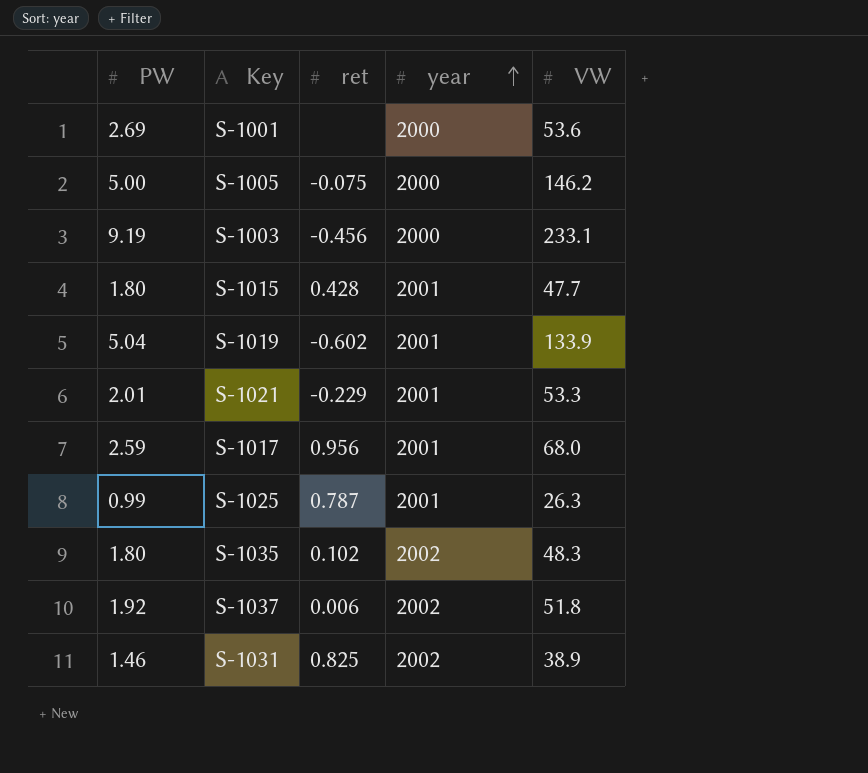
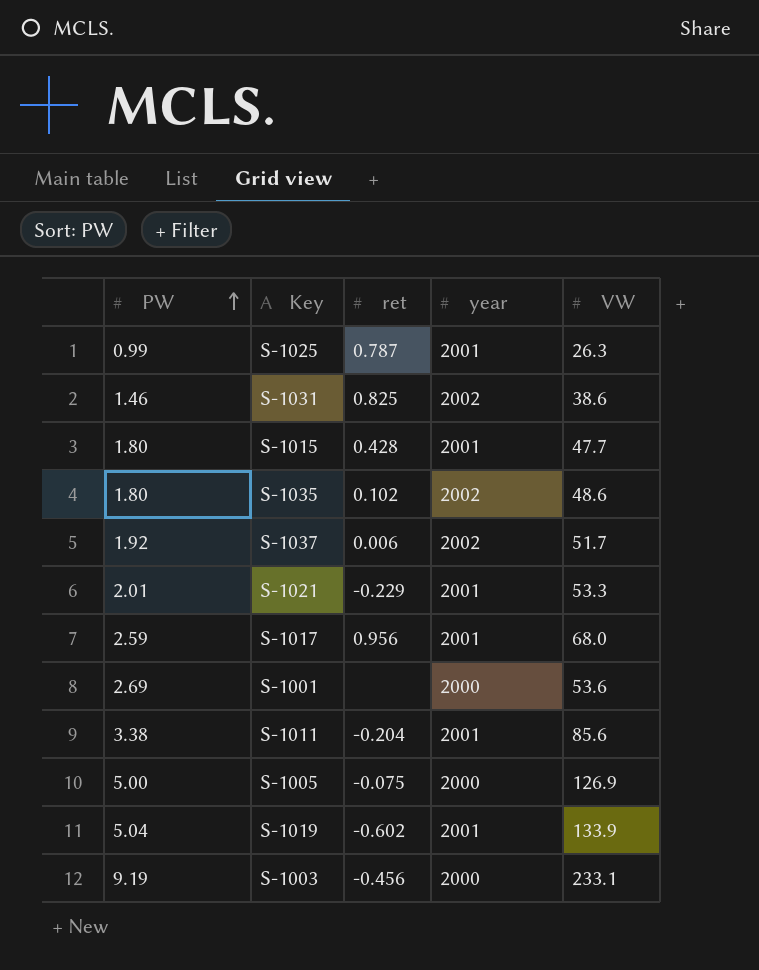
row order: year ascending -> PW ascending
S-1031 | VW: 38.9 -> 38.6
S-1035 | VW: 48.3 -> 48.6
S-1037 | VW: 51.8 -> 51.7
row S-1011: none -> 3.38 | -0.204 | 2001 | 85.6
S-1005 | VW: 146.2 -> 126.9

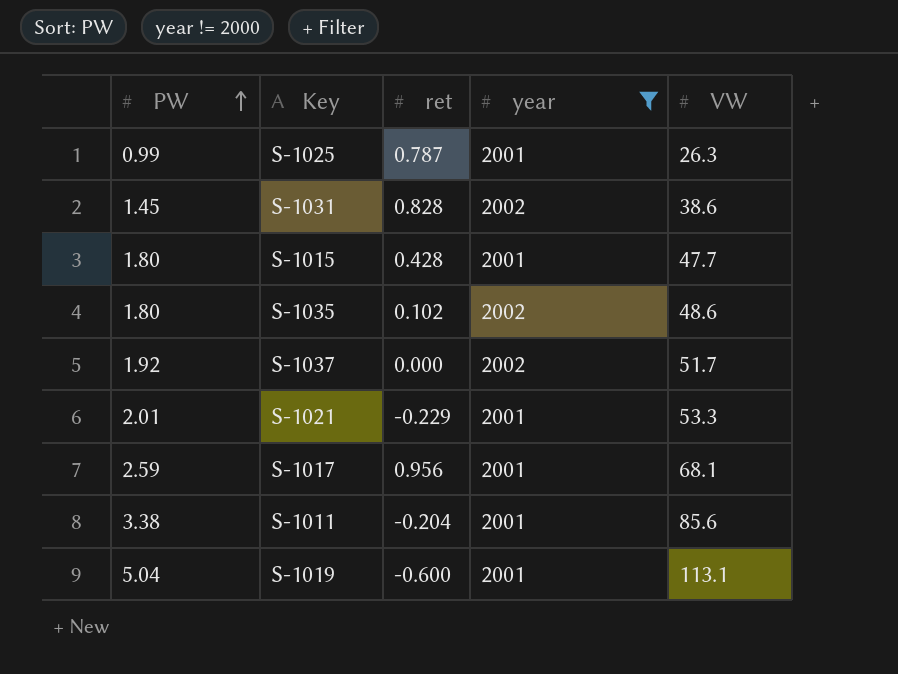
filter: none -> year != 2000
S-1031 | PW: 1.46 -> 1.45
S-1031 | ret: 0.825 -> 0.828
S-1037 | ret: 0.006 -> 0.000
S-1017 | VW: 68.0 -> 68.1
S-1019 | ret: -0.602 -> -0.600
S-1019 | VW: 133.9 -> 113.1

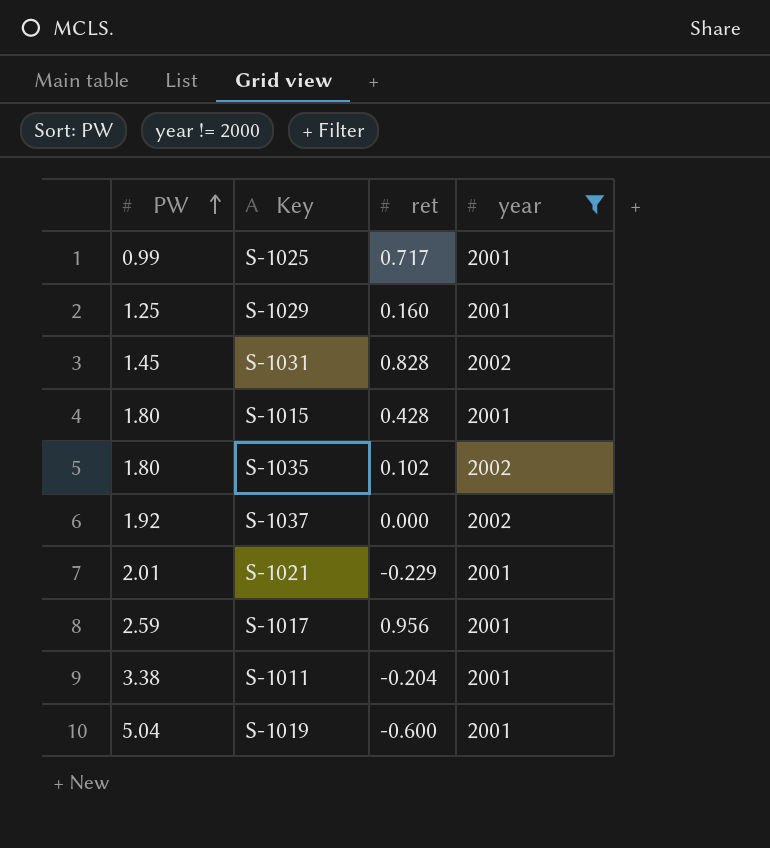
column VW | position: 5 -> none
S-1025 | ret: 0.787 -> 0.717
row S-1029: none -> 1.25 | 0.160 | 2001

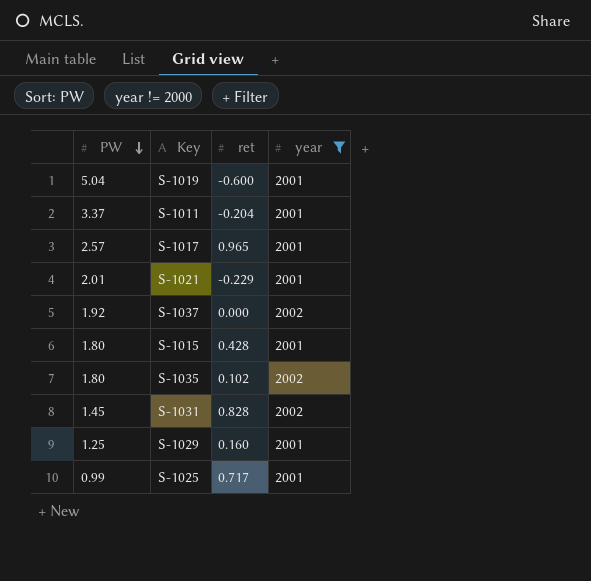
row order: PW ascending -> PW descending
S-1011 | PW: 3.38 -> 3.37
S-1017 | PW: 2.59 -> 2.57
S-1017 | ret: 0.956 -> 0.965

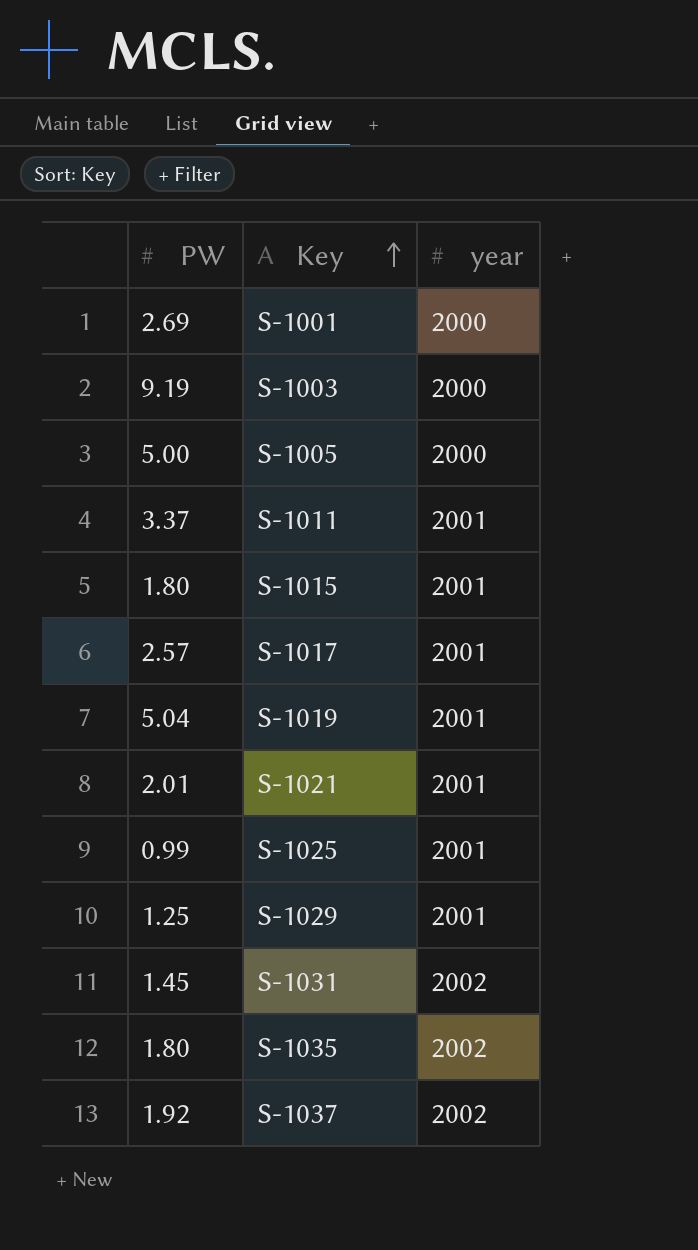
filter: year != 2000 -> none
row order: PW descending -> Key ascending
column ret | position: 3 -> none

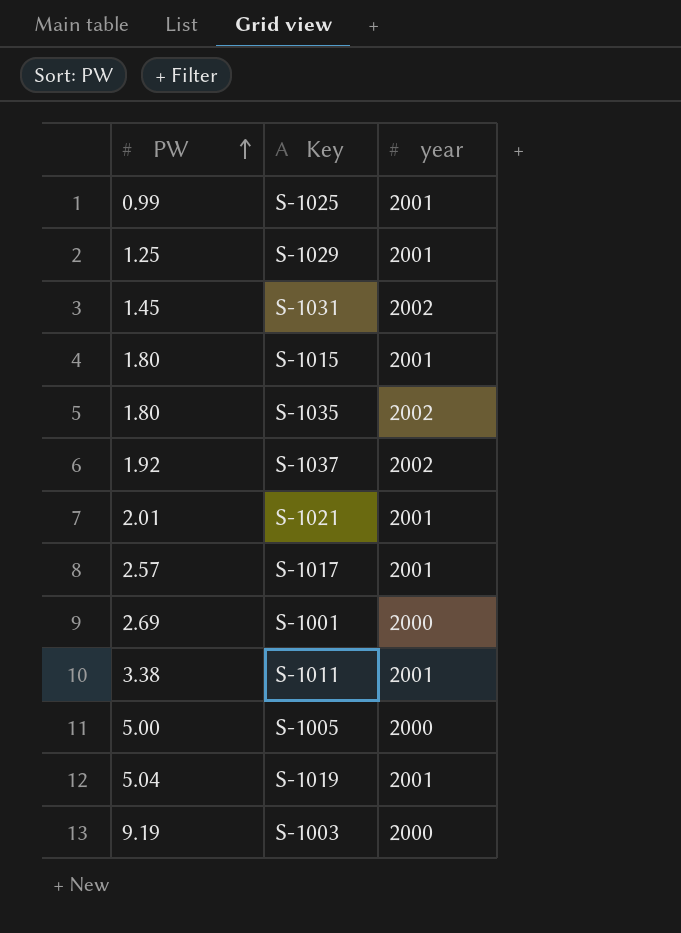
row order: Key ascending -> PW ascending
S-1011 | PW: 3.37 -> 3.38

